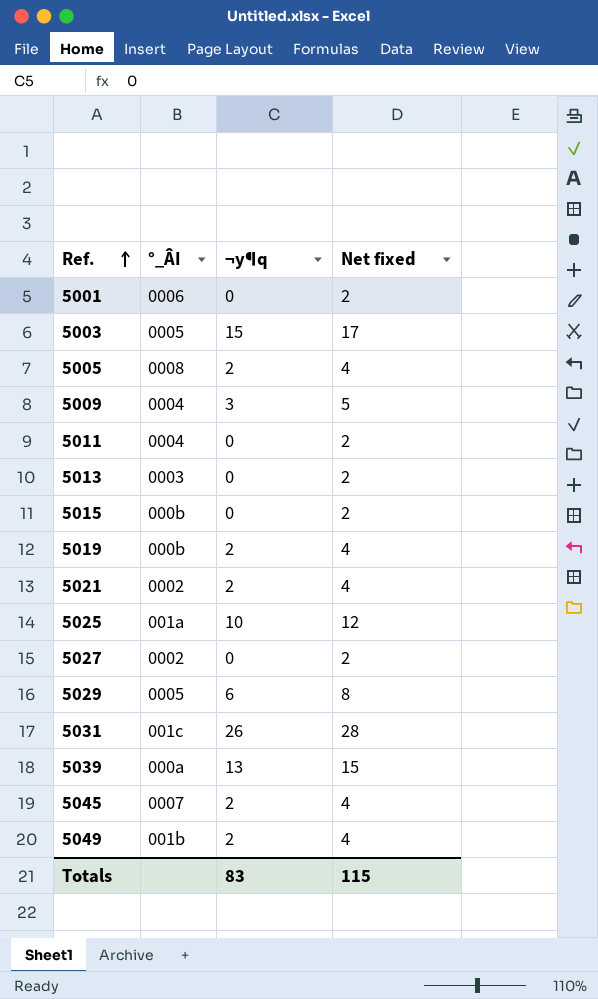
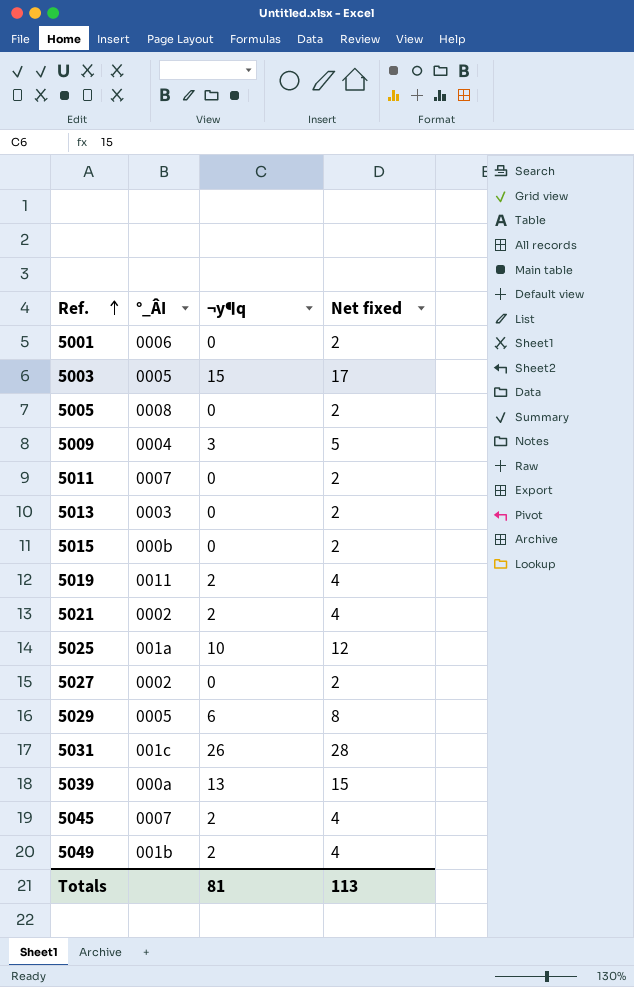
5005 | ¬y¶q: 2 -> 0
5005 | Net fixed: 4 -> 2
5011 | °_ÂI: 0004 -> 0007
5019 | °_ÂI: 000b -> 0011
Totals | ¬y¶q: 83 -> 81
Totals | Net fixed: 115 -> 113

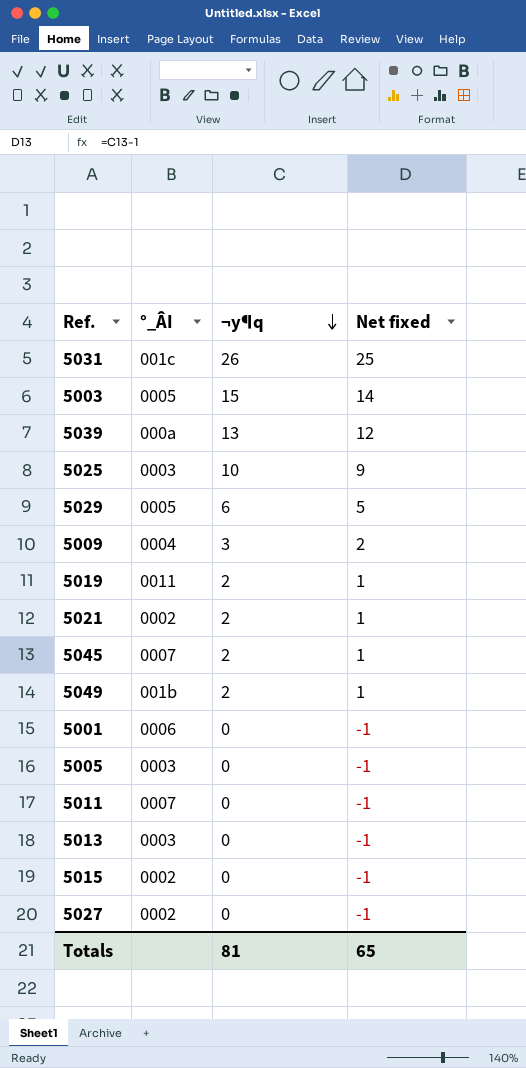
row order: Ref. ascending -> ¬y¶q descending
column Net fixed | formula: [¬y¶q] + 2 -> [¬y¶q] - 1
5025 | °_ÂI: 001a -> 0003
5005 | °_ÂI: 0008 -> 0003
5015 | °_ÂI: 000b -> 0002
Totals | Net fixed: 113 -> 65

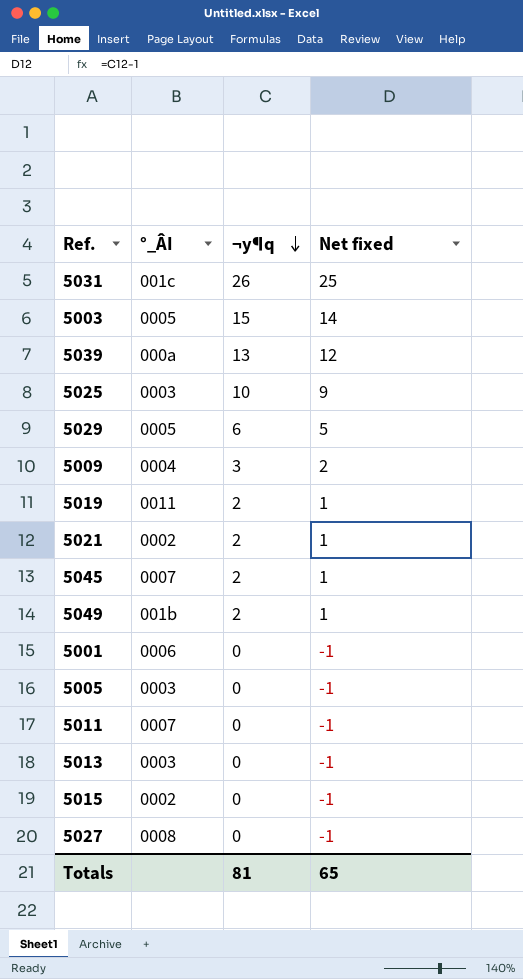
5027 | °_ÂI: 0002 -> 0008

